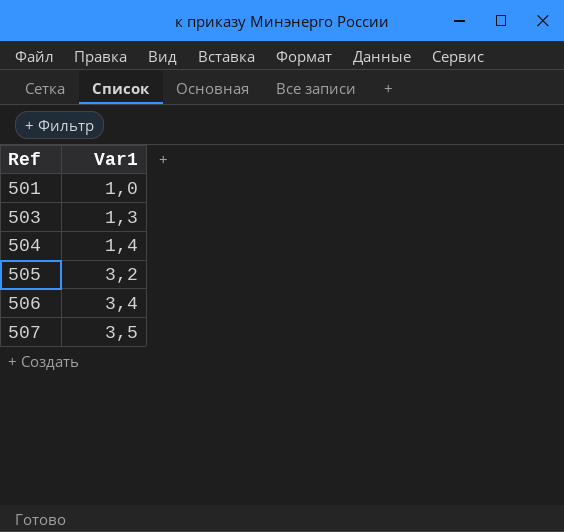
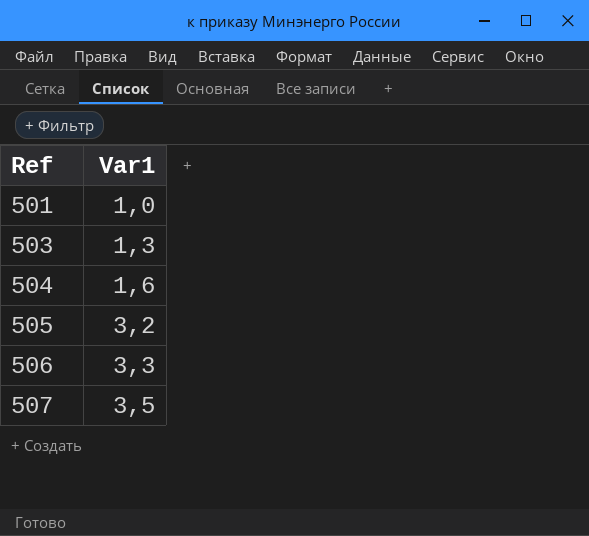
504 | Var1: 1,4 -> 1,6
506 | Var1: 3,4 -> 3,3

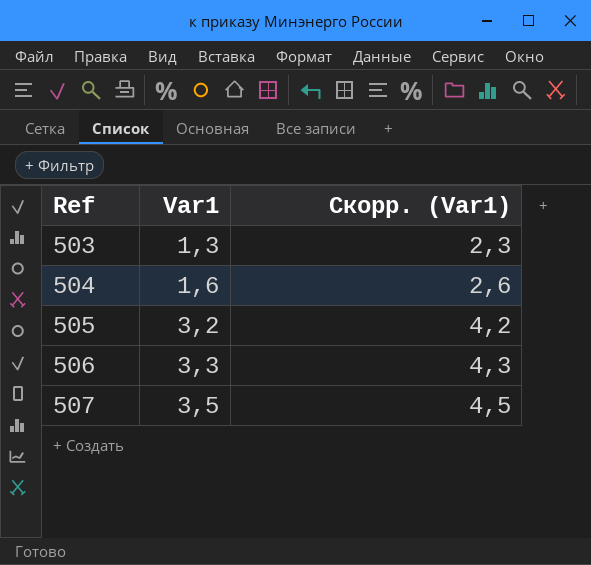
column Скорр. (Var1) | formula: none -> [Var1] + 1
row 501: 1,0 -> none

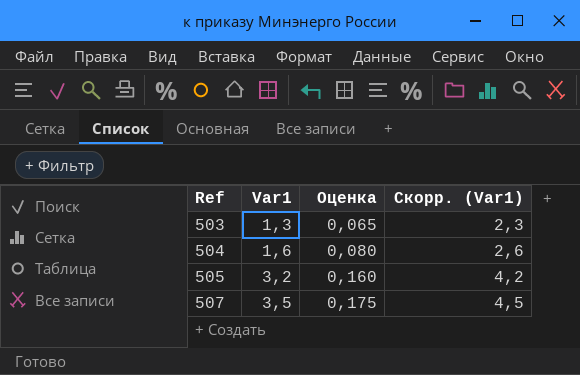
column Оценка | formula: none -> [Var1] * 0,05
row 506: 3,3 | 4,3 -> none

